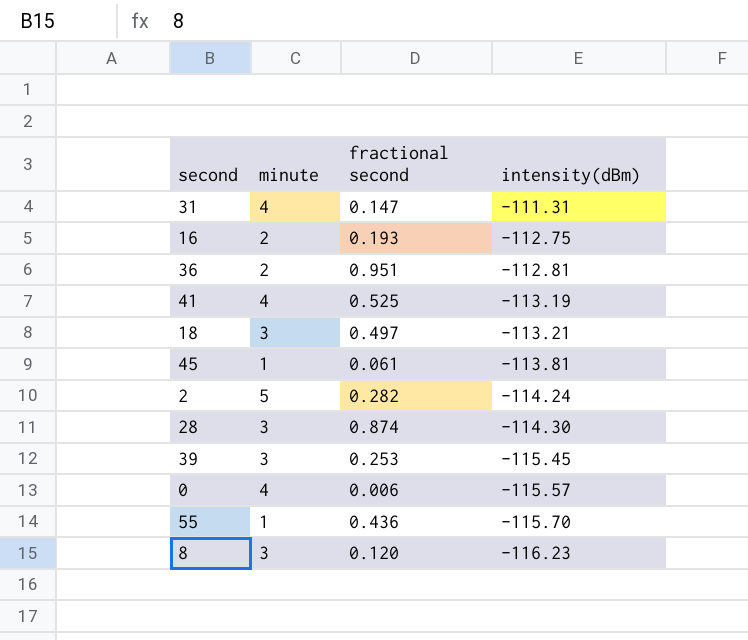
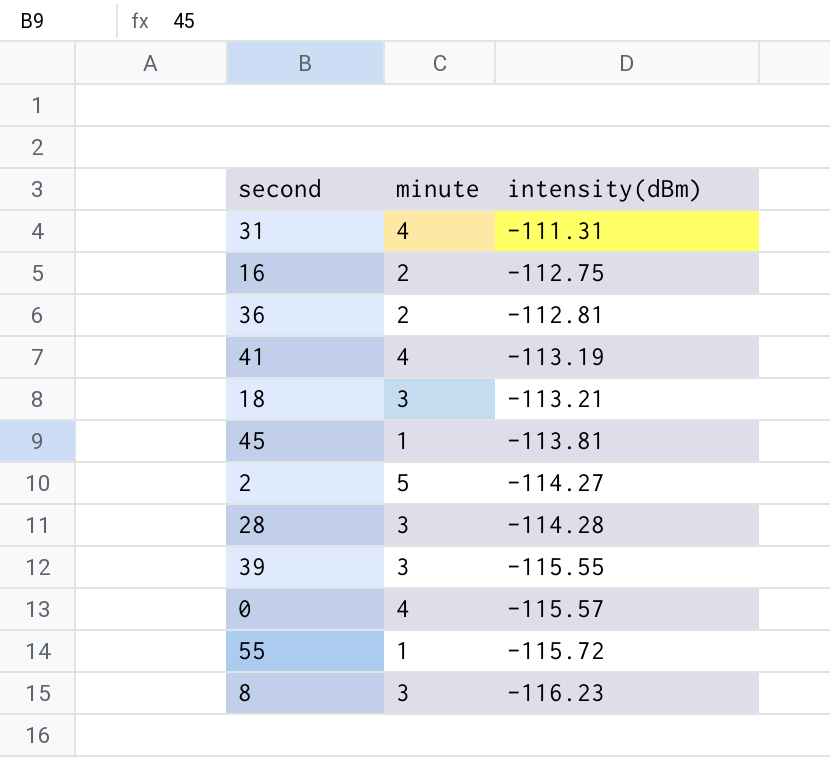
column fractional second | position: 3 -> none
2 | intensity(dBm): -114.24 -> -114.27
28 | intensity(dBm): -114.30 -> -114.28
39 | intensity(dBm): -115.45 -> -115.55
55 | intensity(dBm): -115.70 -> -115.72

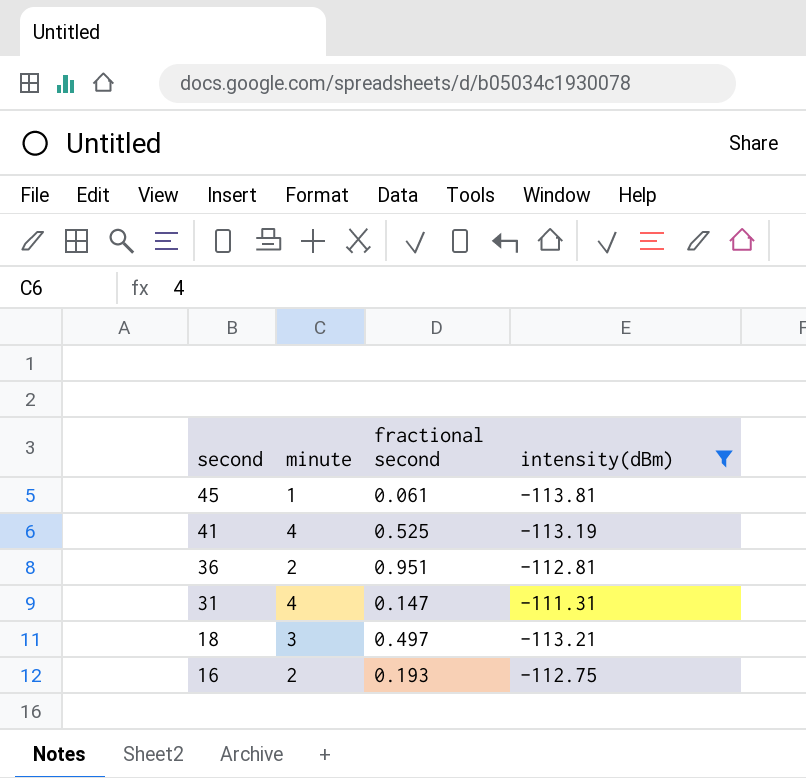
filter: none -> intensity(dBm) >= -113.81
row order: intensity(dBm) descending -> second descending
column fractional second | position: none -> 3

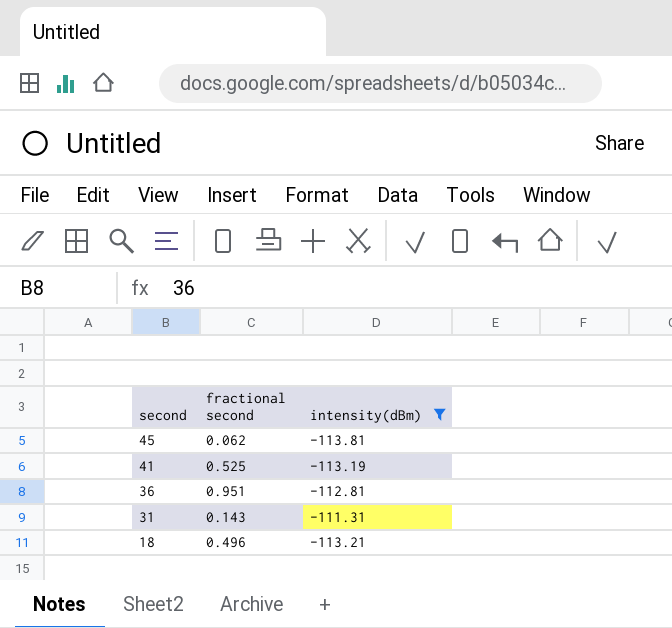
column minute | position: 2 -> none
row 16: 2 | 0.193 | -112.75 -> none
45 | fractional second: 0.061 -> 0.062
31 | fractional second: 0.147 -> 0.143
18 | fractional second: 0.497 -> 0.496

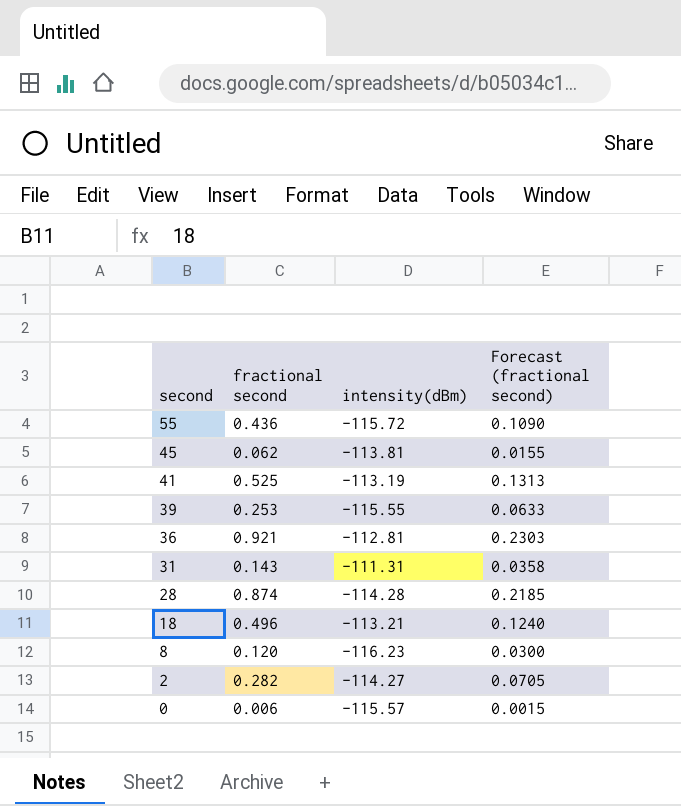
filter: intensity(dBm) >= -113.81 -> none
column Forecast (fractional second) | formula: none -> [fractional second] * 0.25
36 | fractional second: 0.951 -> 0.921

